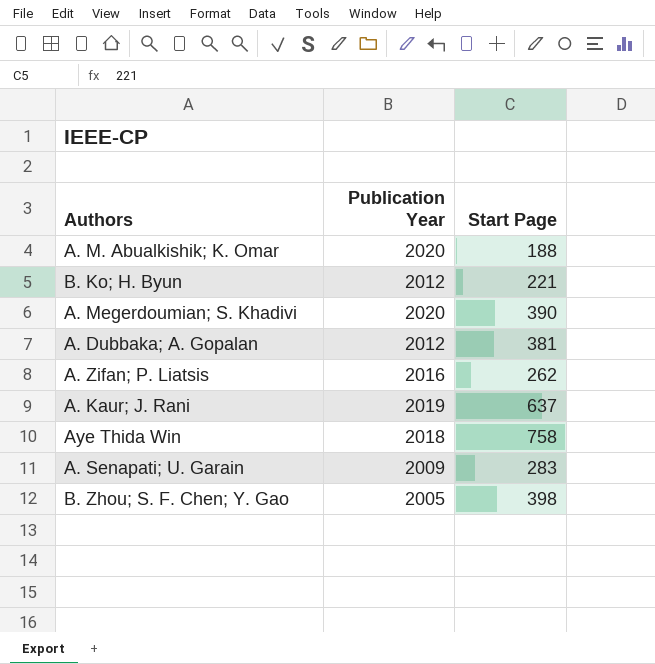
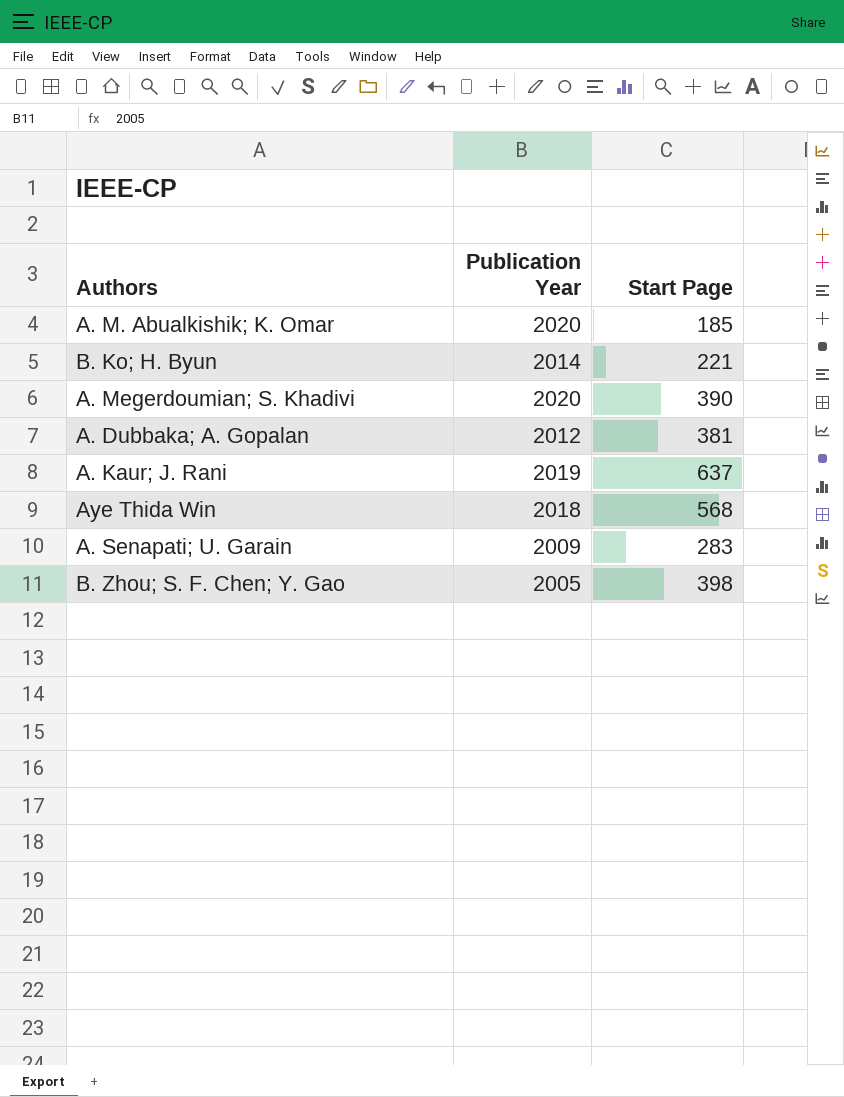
row A. Zifan; P. Liatsis: 2016 | 262 -> none
A. M. Abualkishik; K. Omar | Start Page: 188 -> 185
B. Ko; H. Byun | Publication Year: 2012 -> 2014
Aye Thida Win | Start Page: 758 -> 568

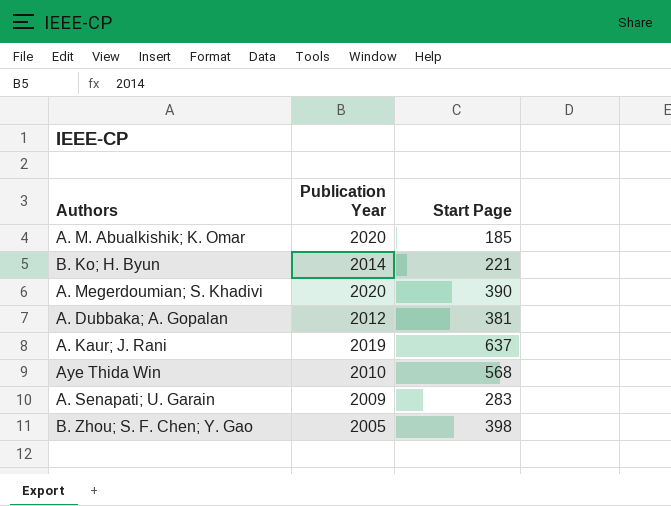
Aye Thida Win | Publication Year: 2018 -> 2010

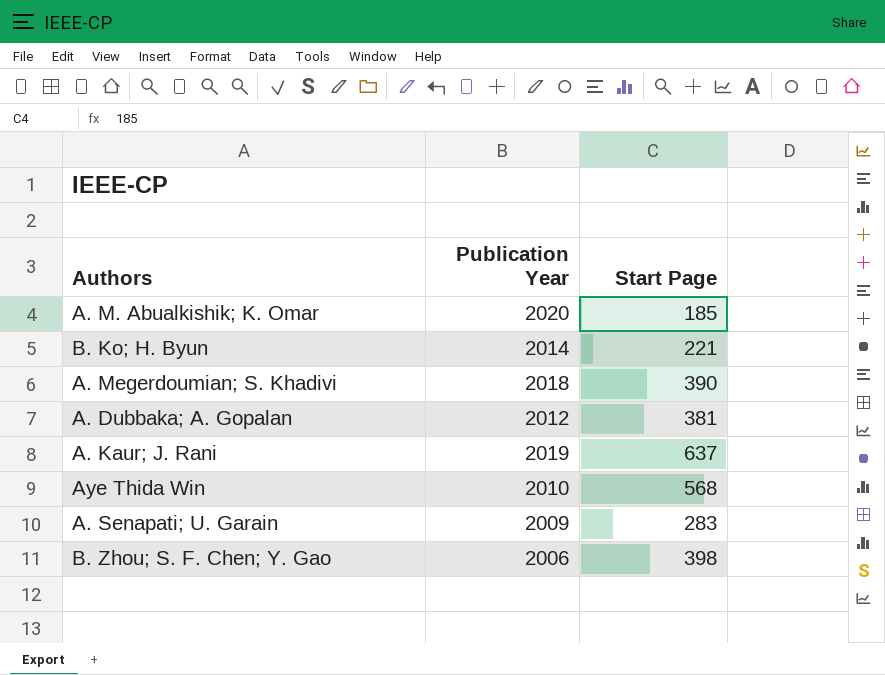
A. Megerdoumian; S. Khadivi | Publication Year: 2020 -> 2018
B. Zhou; S. F. Chen; Y. Gao | Publication Year: 2005 -> 2006

